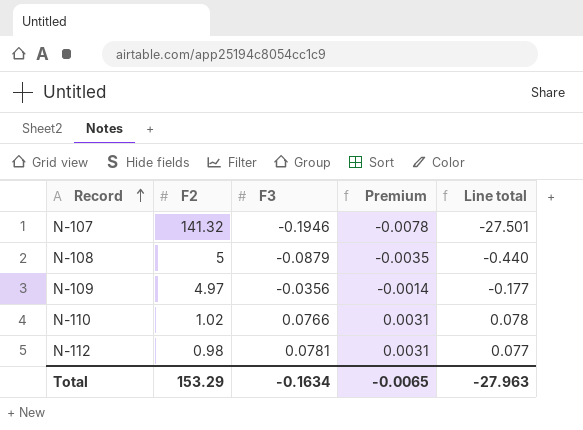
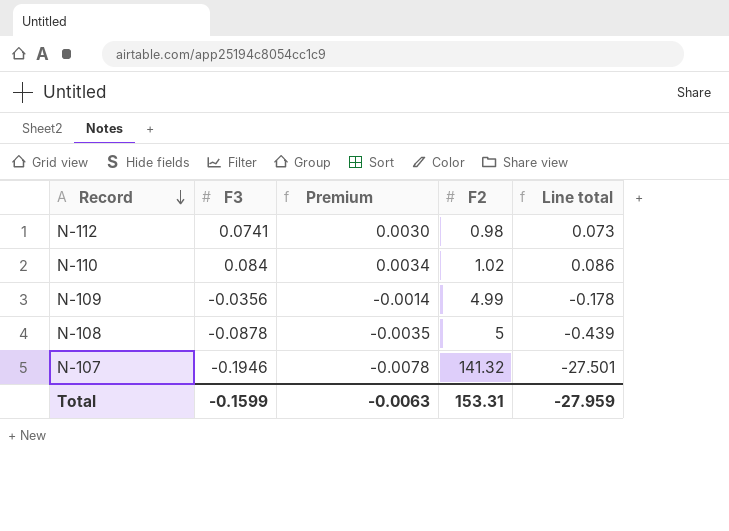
row order: Record ascending -> Record descending
column F2 | position: 2 -> 4
N-112 | F3: 0.0781 -> 0.0741
N-112 | Premium: 0.0031 -> 0.0030
N-112 | Line total: 0.077 -> 0.073
N-110 | F3: 0.0766 -> 0.084
N-110 | Premium: 0.0031 -> 0.0034
N-110 | Line total: 0.078 -> 0.086
N-109 | F2: 4.97 -> 4.99
N-109 | Line total: -0.177 -> -0.178
N-108 | F3: -0.0879 -> -0.0878
N-108 | Line total: -0.440 -> -0.439
Total | F3: -0.1634 -> -0.1599
Total | Premium: -0.0065 -> -0.0063
Total | F2: 153.29 -> 153.31
Total | Line total: -27.963 -> -27.959

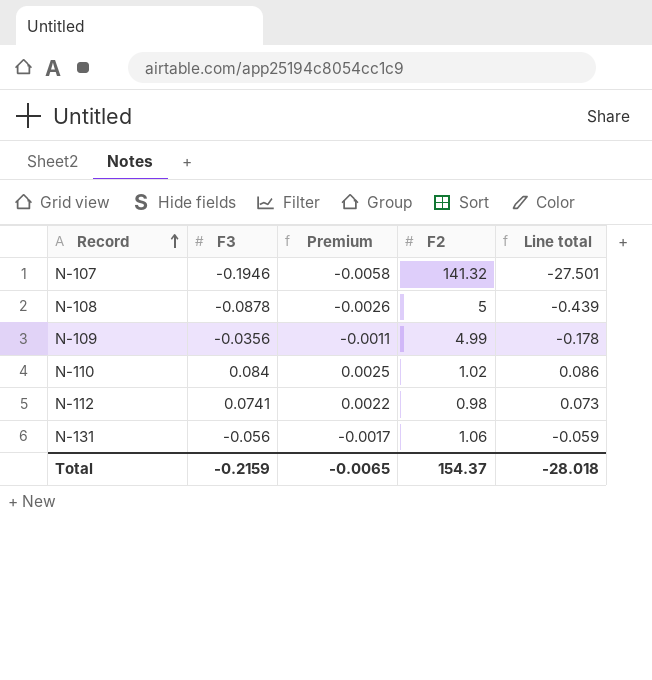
row order: Record descending -> Record ascending
column Premium | formula: [F3] * 0.04 -> [F3] * 0.03
row N-131: none -> -0.056 | -0.0017 | 1.06 | -0.059
Total | F3: -0.1599 -> -0.2159
Total | Premium: -0.0063 -> -0.0065
Total | F2: 153.31 -> 154.37
Total | Line total: -27.959 -> -28.018

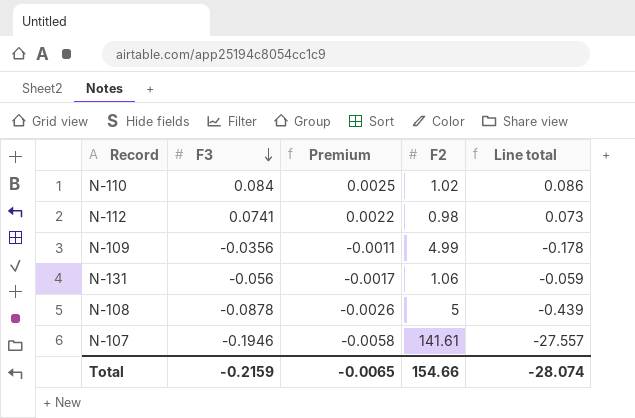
row order: Record ascending -> F3 descending
N-107 | F2: 141.32 -> 141.61
N-107 | Line total: -27.501 -> -27.557
Total | F2: 154.37 -> 154.66
Total | Line total: -28.018 -> -28.074

